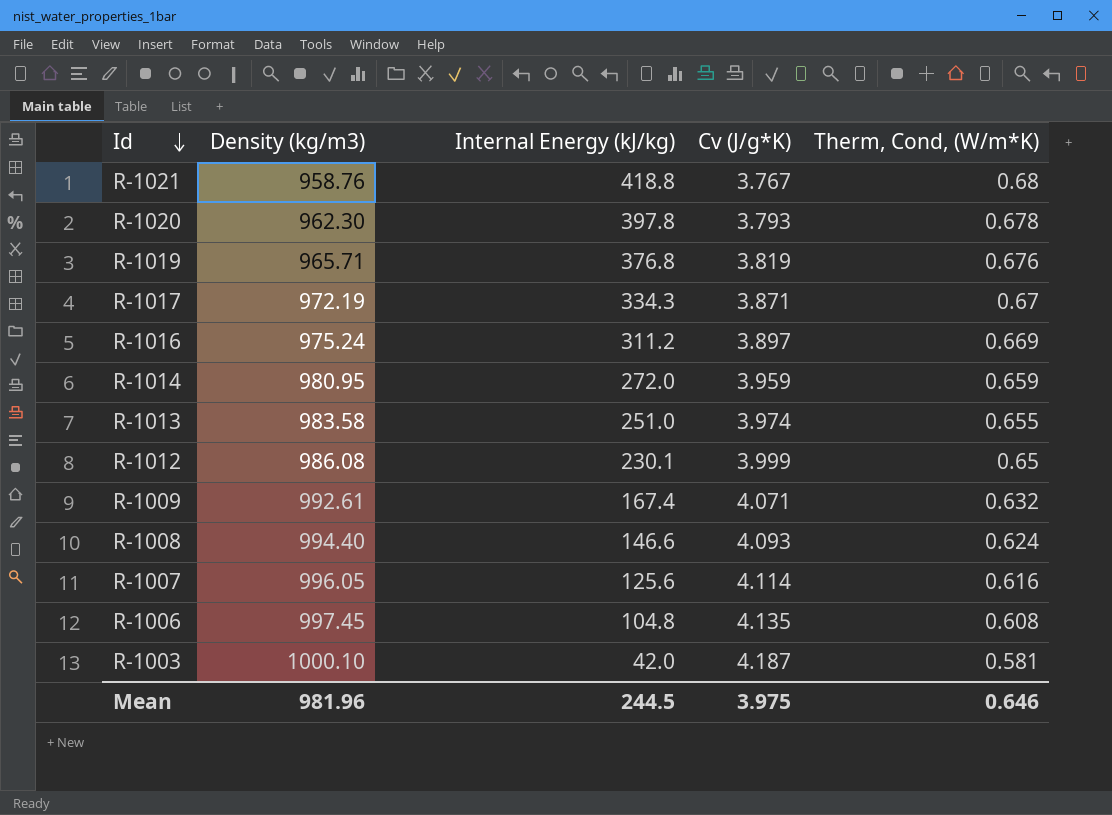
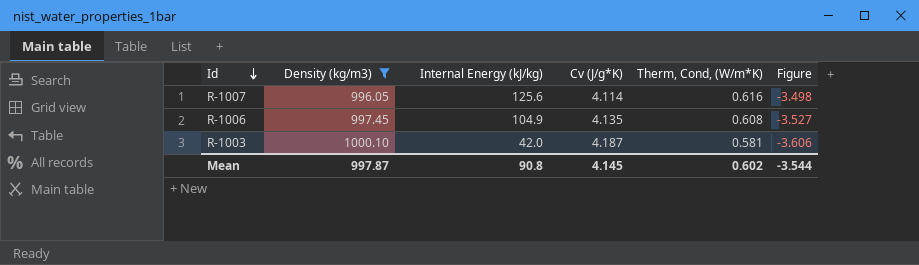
filter: none -> Density (kg/m3) >= 996.05
column Figure | formula: none -> [Therm, Cond, (W/m*K)] - [Cv (J/g*K)]
R-1006 | Internal Energy (kJ/kg): 104.8 -> 104.9
Mean | Density (kg/m3): 981.96 -> 997.87
Mean | Internal Energy (kJ/kg): 244.5 -> 90.8
Mean | Cv (J/g*K): 3.975 -> 4.145
Mean | Therm, Cond, (W/m*K): 0.646 -> 0.602

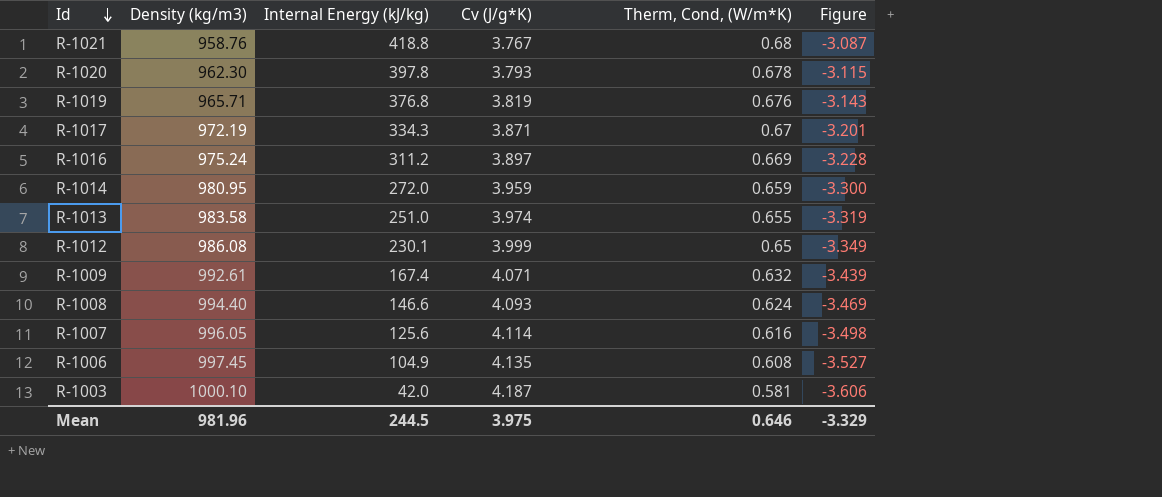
filter: Density (kg/m3) >= 996.05 -> none
Mean | Density (kg/m3): 997.87 -> 981.96
Mean | Internal Energy (kJ/kg): 90.8 -> 244.5
Mean | Cv (J/g*K): 4.145 -> 3.975
Mean | Therm, Cond, (W/m*K): 0.602 -> 0.646
Mean | Figure: -3.544 -> -3.329

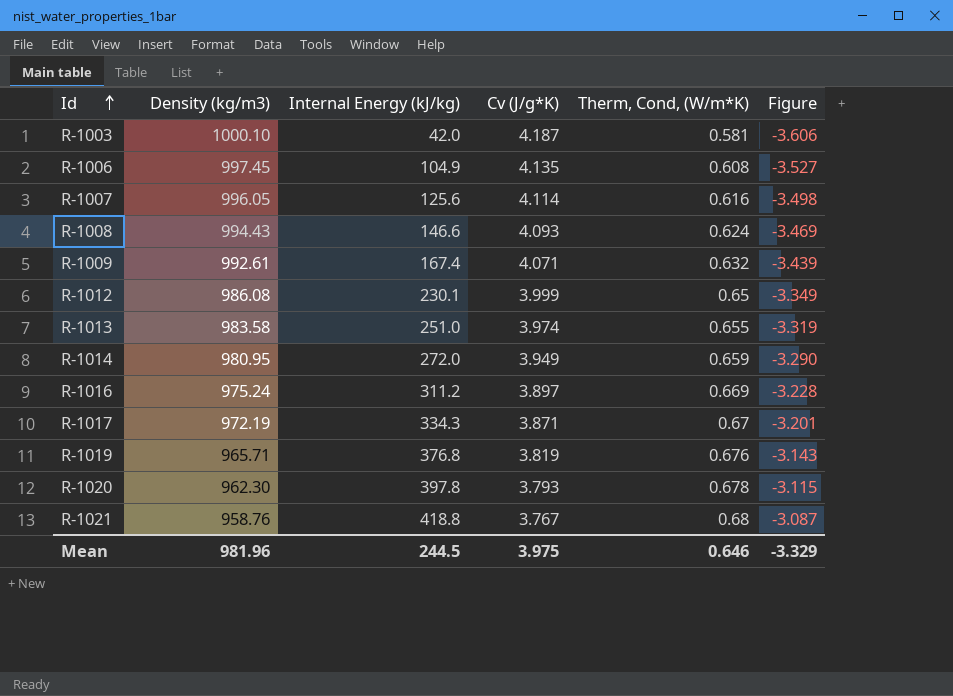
row order: Id descending -> Id ascending
R-1008 | Density (kg/m3): 994.40 -> 994.43
R-1014 | Cv (J/g*K): 3.959 -> 3.949
R-1014 | Figure: -3.300 -> -3.290

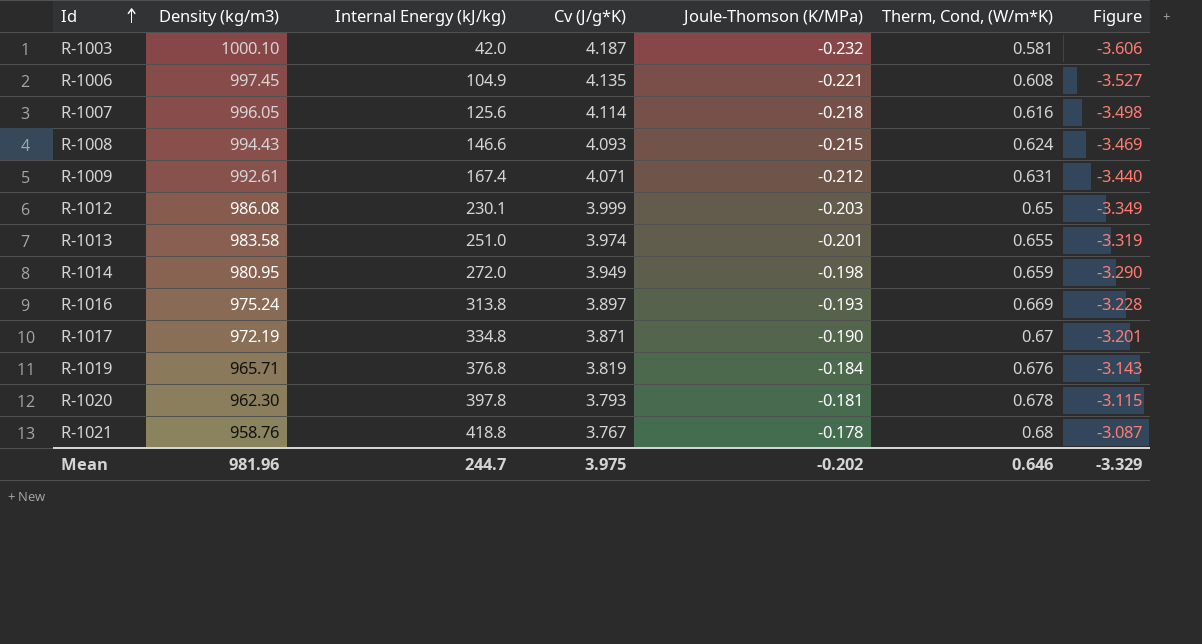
column Joule-Thomson (K/MPa) | position: none -> 5
R-1009 | Therm, Cond, (W/m*K): 0.632 -> 0.631
R-1009 | Figure: -3.439 -> -3.440
R-1016 | Internal Energy (kJ/kg): 311.2 -> 313.8
R-1017 | Internal Energy (kJ/kg): 334.3 -> 334.8
Mean | Internal Energy (kJ/kg): 244.5 -> 244.7

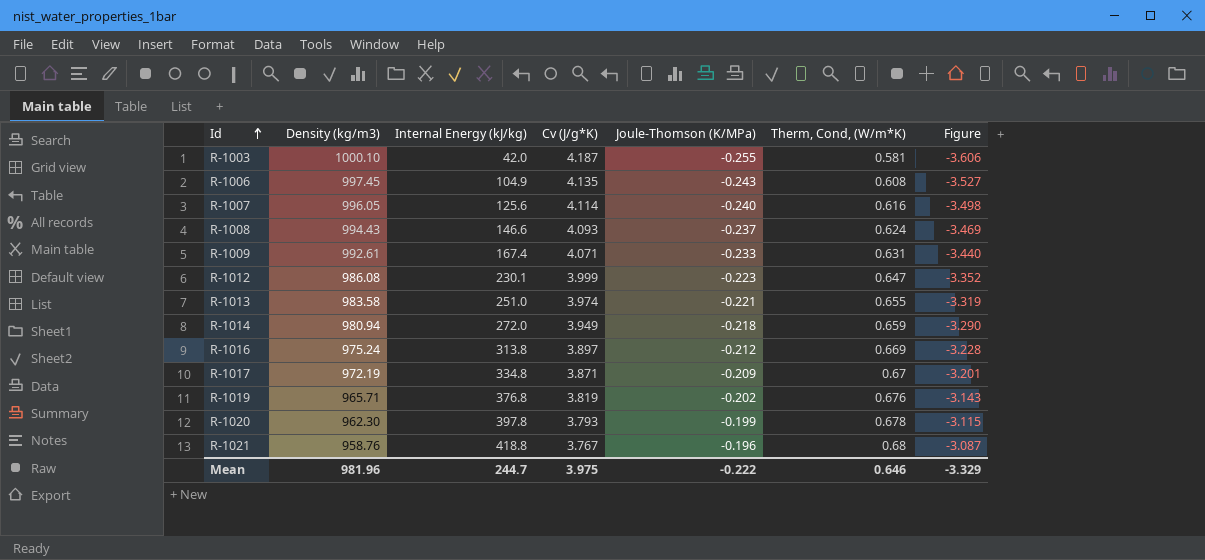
R-1003 | Joule-Thomson (K/MPa): -0.232 -> -0.255
R-1006 | Joule-Thomson (K/MPa): -0.221 -> -0.243
R-1007 | Joule-Thomson (K/MPa): -0.218 -> -0.240
R-1008 | Joule-Thomson (K/MPa): -0.215 -> -0.237
R-1009 | Joule-Thomson (K/MPa): -0.212 -> -0.233
R-1012 | Joule-Thomson (K/MPa): -0.203 -> -0.223
R-1012 | Therm, Cond, (W/m*K): 0.65 -> 0.647
R-1012 | Figure: -3.349 -> -3.352
R-1013 | Joule-Thomson (K/MPa): -0.201 -> -0.221
R-1014 | Density (kg/m3): 980.95 -> 980.94
R-1014 | Joule-Thomson (K/MPa): -0.198 -> -0.218
R-1016 | Joule-Thomson (K/MPa): -0.193 -> -0.212
R-1017 | Joule-Thomson (K/MPa): -0.190 -> -0.209
R-1019 | Joule-Thomson (K/MPa): -0.184 -> -0.202
R-1020 | Joule-Thomson (K/MPa): -0.181 -> -0.199
R-1021 | Joule-Thomson (K/MPa): -0.178 -> -0.196
Mean | Joule-Thomson (K/MPa): -0.202 -> -0.222

